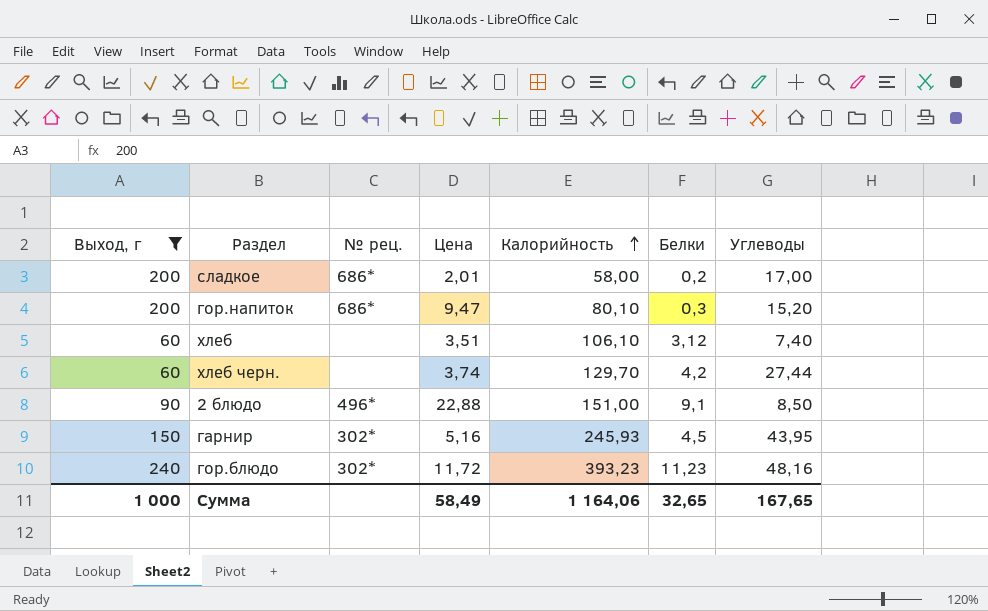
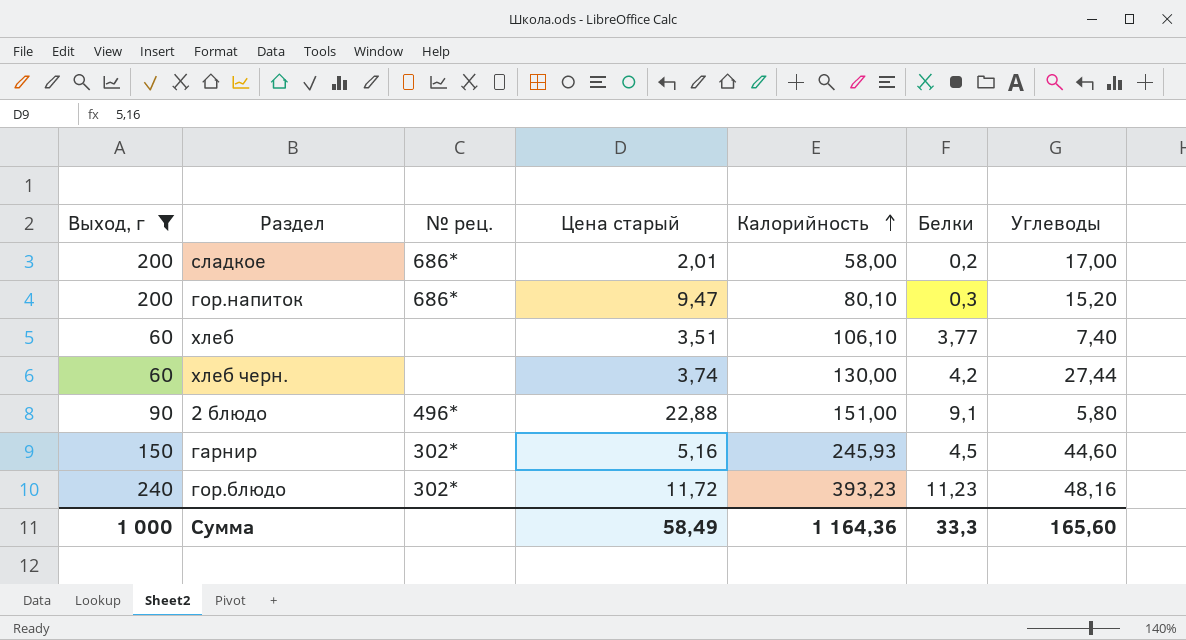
column name: Цена -> Цена старый
хлеб | Белки: 3,12 -> 3,77
хлеб черн. | Калорийность: 129,70 -> 130,00
2 блюдо | Углеводы: 8,50 -> 5,80
гарнир | Углеводы: 43,95 -> 44,60
Сумма | Калорийность: 1 164,06 -> 1 164,36
Сумма | Белки: 32,65 -> 33,3
Сумма | Углеводы: 167,65 -> 165,60

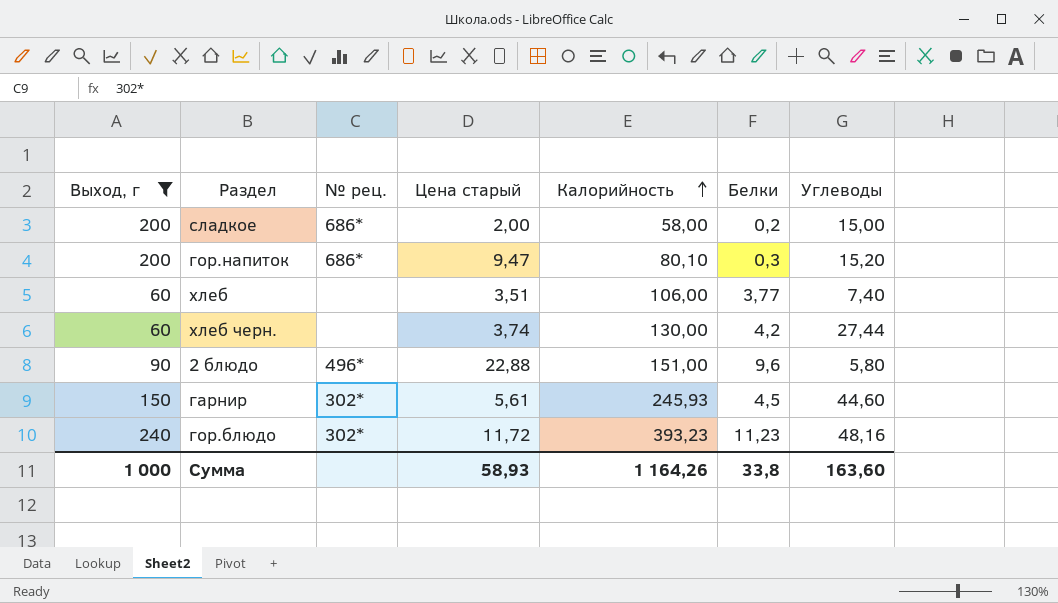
сладкое | Цена старый: 2,01 -> 2,00
сладкое | Углеводы: 17,00 -> 15,00
хлеб | Калорийность: 106,10 -> 106,00
2 блюдо | Белки: 9,1 -> 9,6
гарнир | Цена старый: 5,16 -> 5,61
Сумма | Цена старый: 58,49 -> 58,93
Сумма | Калорийность: 1 164,36 -> 1 164,26
Сумма | Белки: 33,3 -> 33,8
Сумма | Углеводы: 165,60 -> 163,60

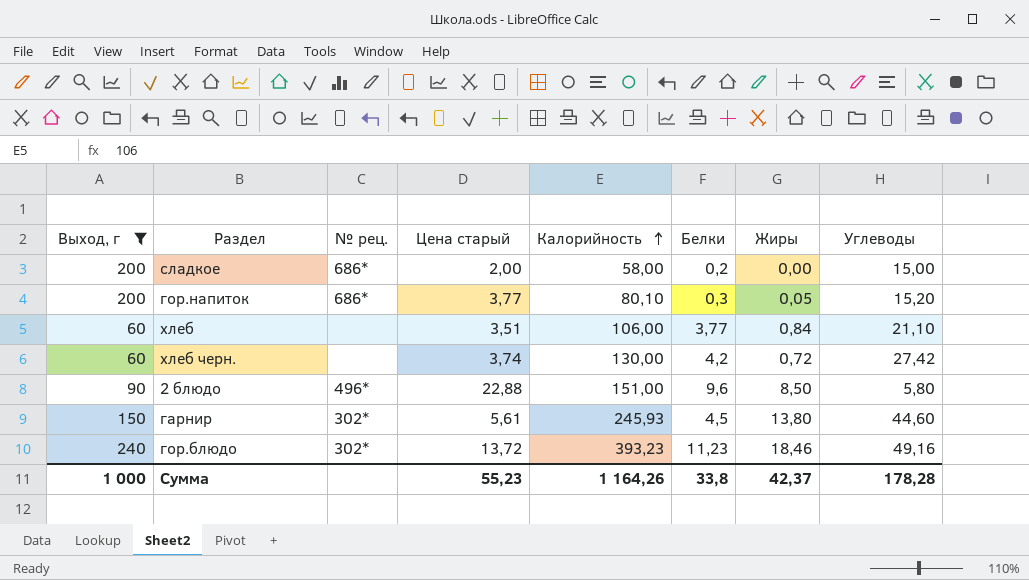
column Жиры | position: none -> 7
гор.напиток | Цена старый: 9,47 -> 3,77
хлеб | Углеводы: 7,40 -> 21,10
хлеб черн. | Углеводы: 27,44 -> 27,42
гор.блюдо | Цена старый: 11,72 -> 13,72
гор.блюдо | Углеводы: 48,16 -> 49,16
Сумма | Цена старый: 58,93 -> 55,23
Сумма | Углеводы: 163,60 -> 178,28

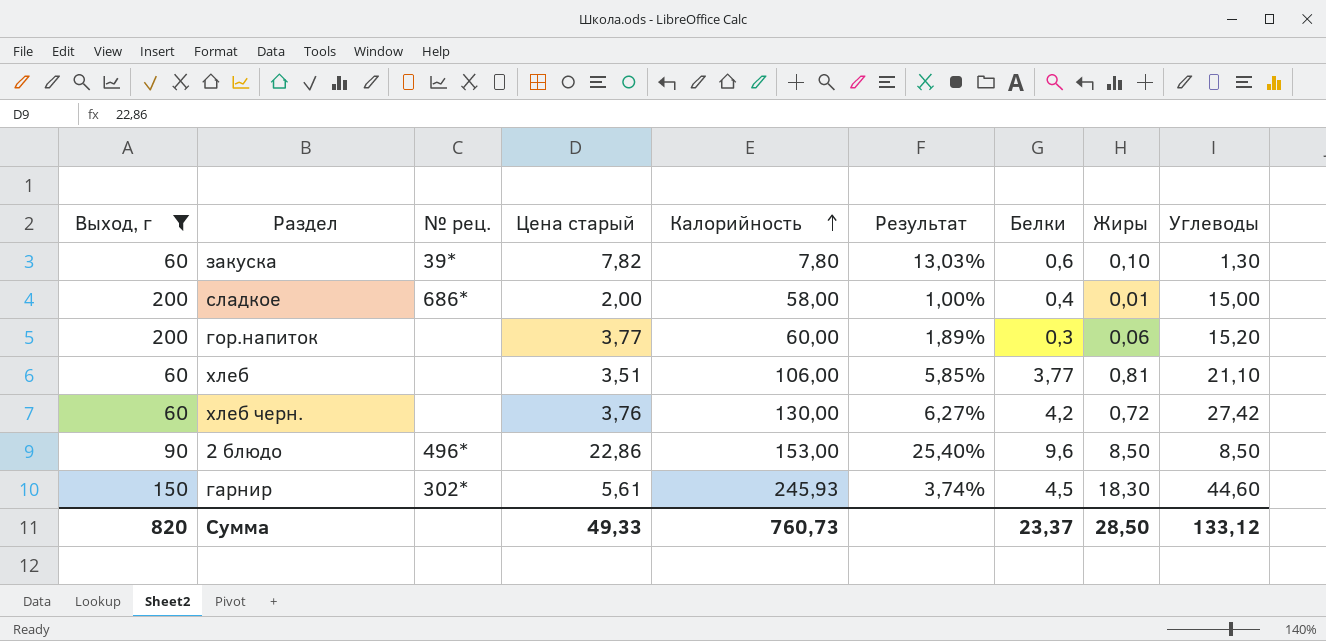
column Результат | formula: none -> [Цена старый] / [Выход, г]
row гор.блюдо: 240 | 302* | 13,72 | 393,23 | 11,23 | 18,46 | 49,16 -> none
row закуска: none -> 60 | 39* | 7,82 | 7,80 | 13,03% | 0,6 | 0,10 | 1,30
сладкое | Белки: 0,2 -> 0,4
сладкое | Жиры: 0,00 -> 0,01
гор.напиток | № рец.: 686* -> none
гор.напиток | Калорийность: 80,10 -> 60,00
гор.напиток | Жиры: 0,05 -> 0,06
хлеб | Жиры: 0,84 -> 0,81
хлеб черн. | Цена старый: 3,74 -> 3,76
2 блюдо | Цена старый: 22,88 -> 22,86
2 блюдо | Калорийность: 151,00 -> 153,00
2 блюдо | Углеводы: 5,80 -> 8,50
гарнир | Жиры: 13,80 -> 18,30
Сумма | Выход, г: 1 000 -> 820
Сумма | Цена старый: 55,23 -> 49,33
Сумма | Калорийность: 1 164,26 -> 760,73
Сумма | Белки: 33,8 -> 23,37
Сумма | Жиры: 42,37 -> 28,50
Сумма | Углеводы: 178,28 -> 133,12

